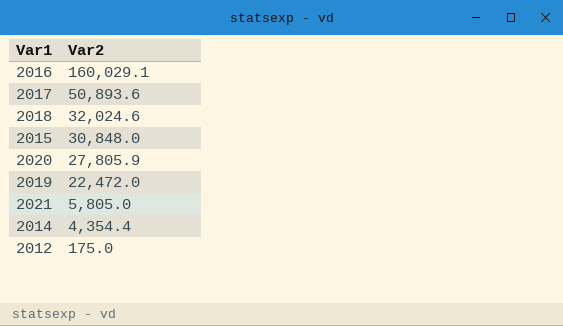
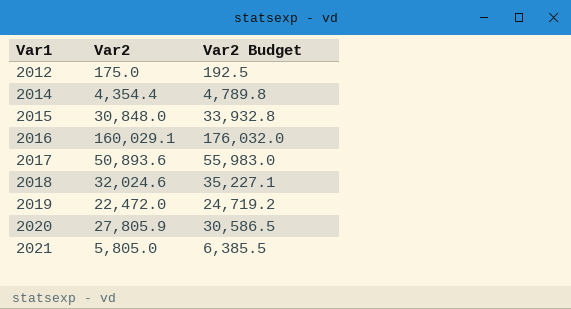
row order: Var2 descending -> Var1 ascending
column Var2 Budget | formula: none -> [Var2] * 1.1

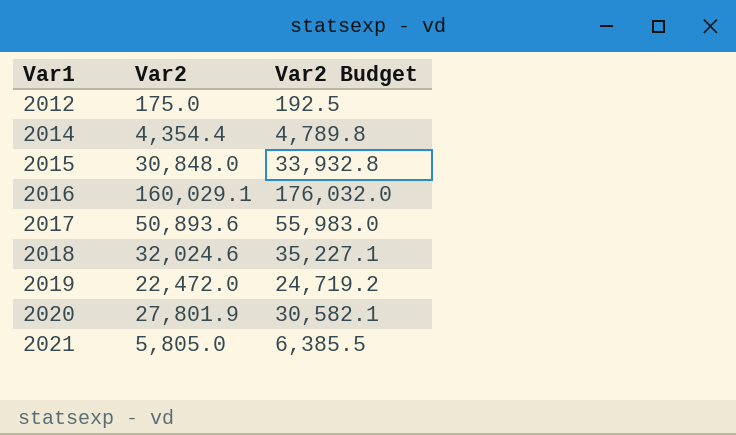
2020 | Var2: 27,805.9 -> 27,801.9
2020 | Var2 Budget: 30,586.5 -> 30,582.1

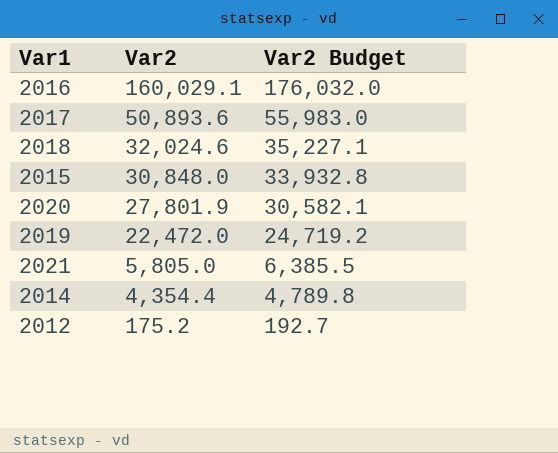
row order: Var1 ascending -> Var2 descending
2012 | Var2: 175.0 -> 175.2
2012 | Var2 Budget: 192.5 -> 192.7

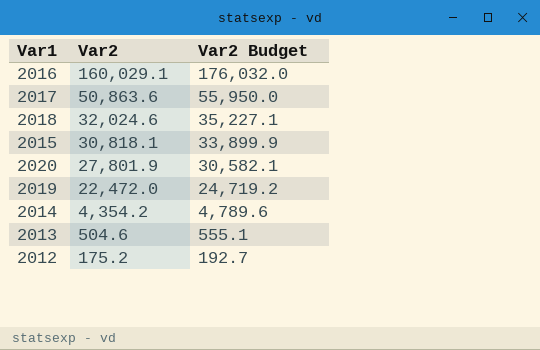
row 2021: 5,805.0 | 6,385.5 -> none
2017 | Var2: 50,893.6 -> 50,863.6
2017 | Var2 Budget: 55,983.0 -> 55,950.0
2015 | Var2: 30,848.0 -> 30,818.1
2015 | Var2 Budget: 33,932.8 -> 33,899.9
2014 | Var2: 4,354.4 -> 4,354.2
2014 | Var2 Budget: 4,789.8 -> 4,789.6
row 2013: none -> 504.6 | 555.1

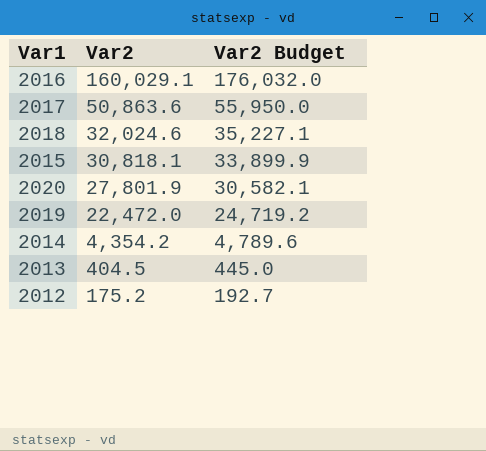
2013 | Var2: 504.6 -> 404.5
2013 | Var2 Budget: 555.1 -> 445.0

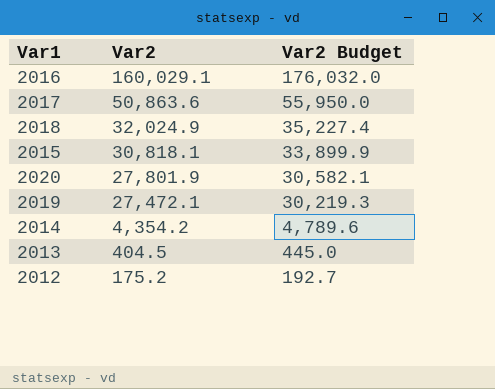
2018 | Var2: 32,024.6 -> 32,024.9
2018 | Var2 Budget: 35,227.1 -> 35,227.4
2019 | Var2: 22,472.0 -> 27,472.1
2019 | Var2 Budget: 24,719.2 -> 30,219.3

